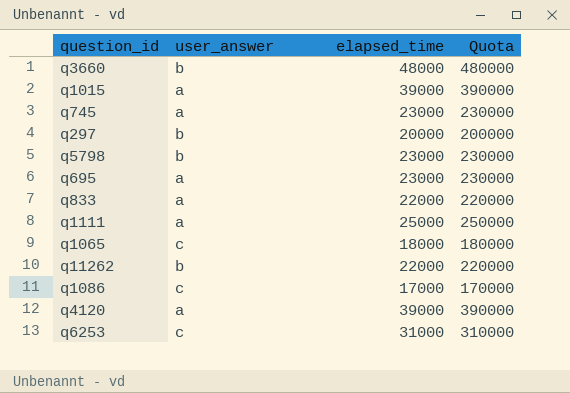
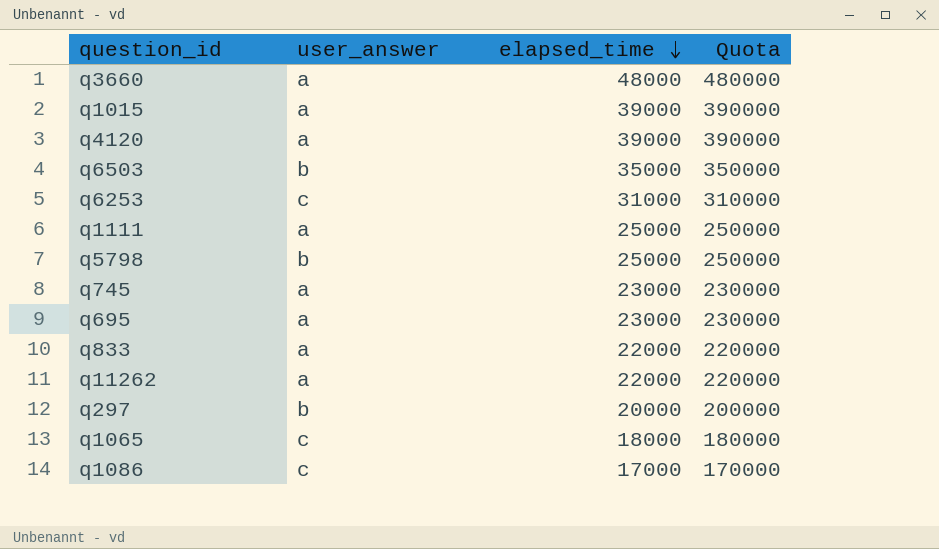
row order: none -> elapsed_time descending
q3660 | user_answer: b -> a
row q6503: none -> b | 35000 | 350000
q5798 | elapsed_time: 23000 -> 25000
q5798 | Quota: 230000 -> 250000
q11262 | user_answer: b -> a

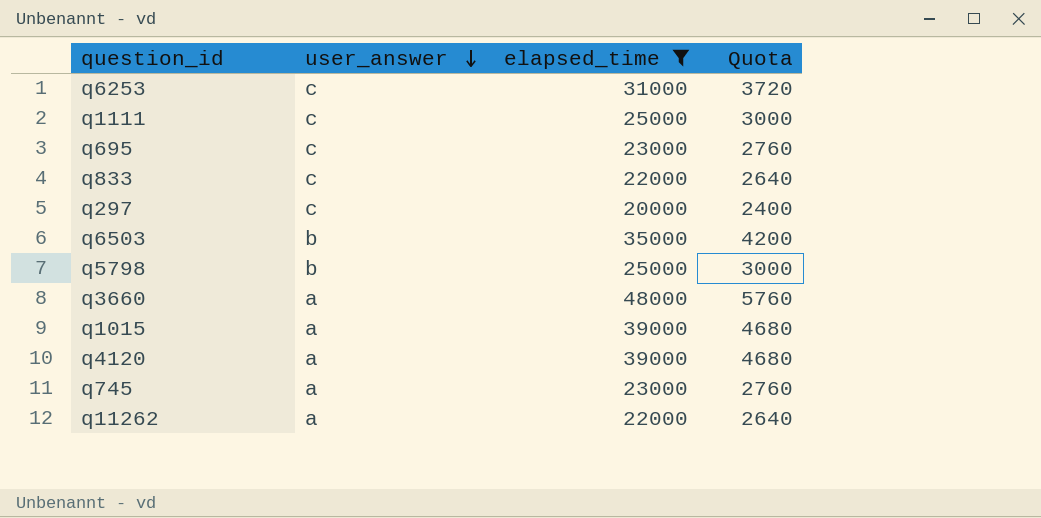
filter: none -> elapsed_time >= 20000
row order: elapsed_time descending -> user_answer descending
column Quota | formula: [elapsed_time] * 10 -> [elapsed_time] * 0.12
q1111 | user_answer: a -> c
q695 | user_answer: a -> c
q833 | user_answer: a -> c
q297 | user_answer: b -> c

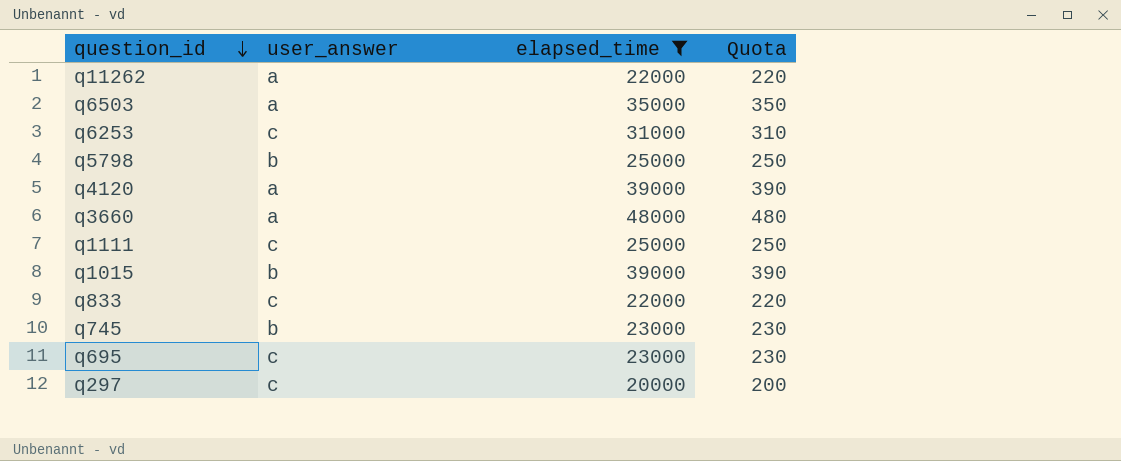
row order: user_answer descending -> question_id descending
column Quota | formula: [elapsed_time] * 0.12 -> [elapsed_time] * 0.01
q6503 | user_answer: b -> a
q1015 | user_answer: a -> b
q745 | user_answer: a -> b

